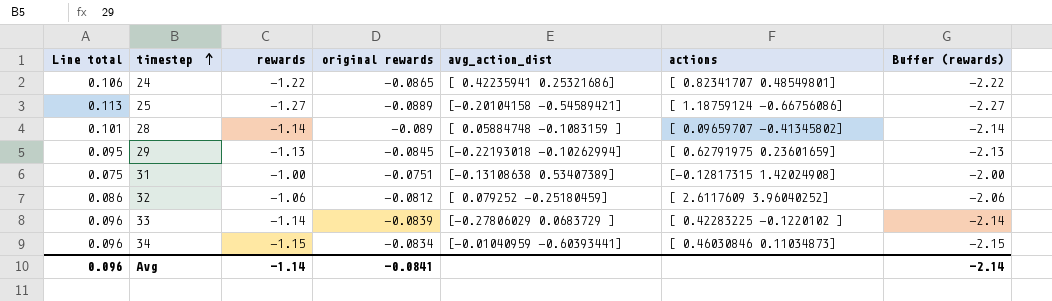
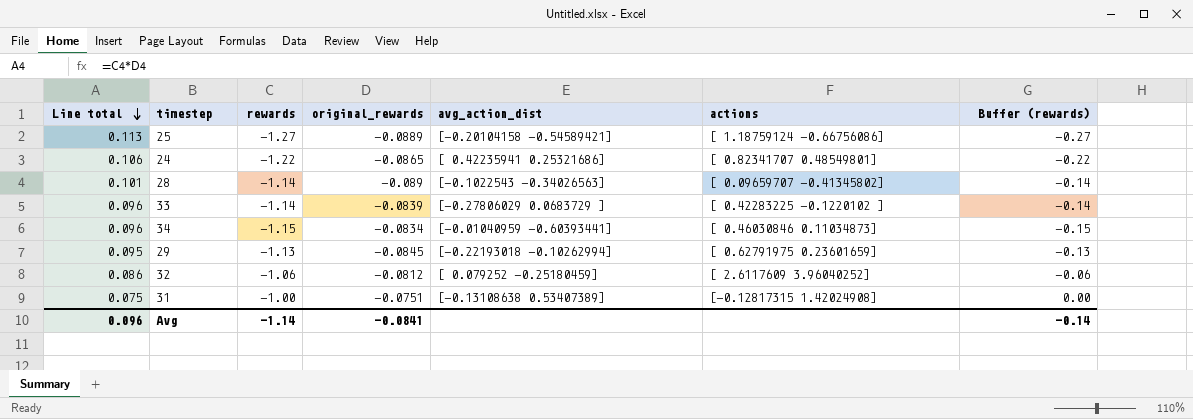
row order: timestep ascending -> Line total descending
column name: original rewards -> original_rewards
column Buffer (rewards) | formula: [rewards] - 1 -> [rewards] + 1
28 | avg_action_dist: [ 0.05884748 -0.1083159 ] -> [-0.1022543 -0.34026563]
Avg | Buffer (rewards): -2.14 -> -0.14

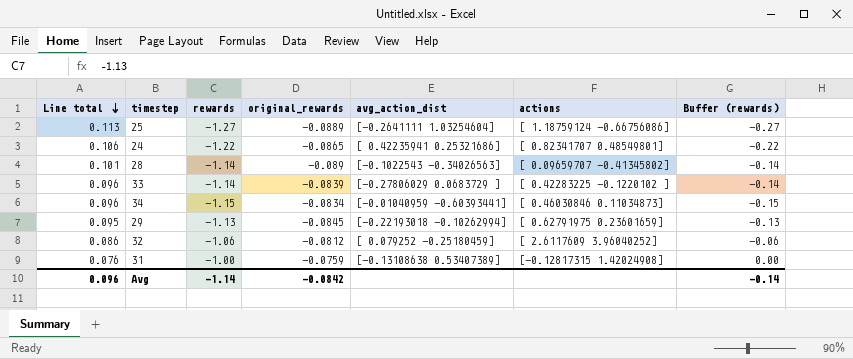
25 | avg_action_dist: [-0.20104158 -0.54589421] -> [-0.2641111 1.03254604]
31 | Line total: 0.075 -> 0.076
31 | original_rewards: -0.0751 -> -0.0759
Avg | original_rewards: -0.0841 -> -0.0842

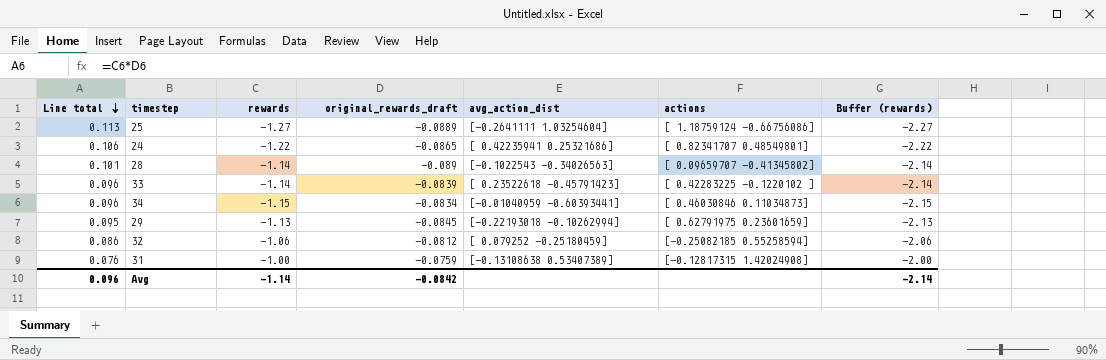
column name: original_rewards -> original_rewards_draft
column Buffer (rewards) | formula: [rewards] + 1 -> [rewards] - 1
33 | avg_action_dist: [-0.27806029 0.0683729 ] -> [ 0.23522618 -0.45791423]
32 | actions: [ 2.6117609 3.96040252] -> [-0.25082185 0.55258594]
Avg | Buffer (rewards): -0.14 -> -2.14

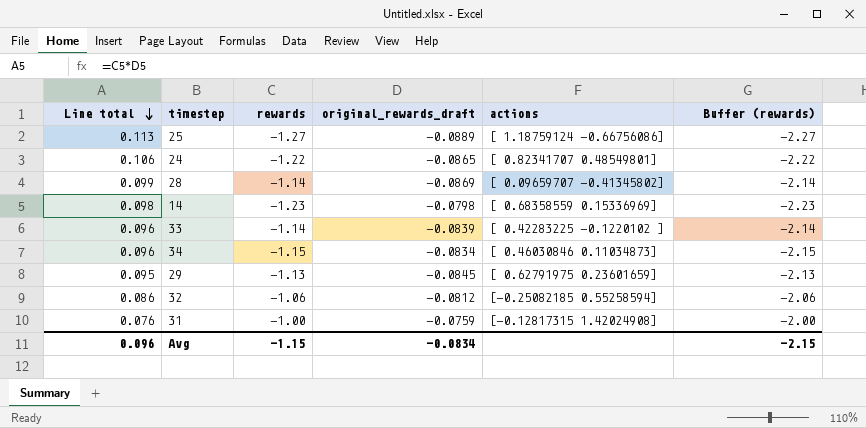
column avg_action_dist | position: 5 -> none
28 | Line total: 0.101 -> 0.099
28 | original_rewards_draft: -0.089 -> -0.0869
row 14: none -> 0.098 | -1.23 | -0.0798 | [ 0.68358559 0.15336969] | -2.23
Avg | rewards: -1.14 -> -1.15
Avg | original_rewards_draft: -0.0842 -> -0.0834
Avg | Buffer (rewards): -2.14 -> -2.15

